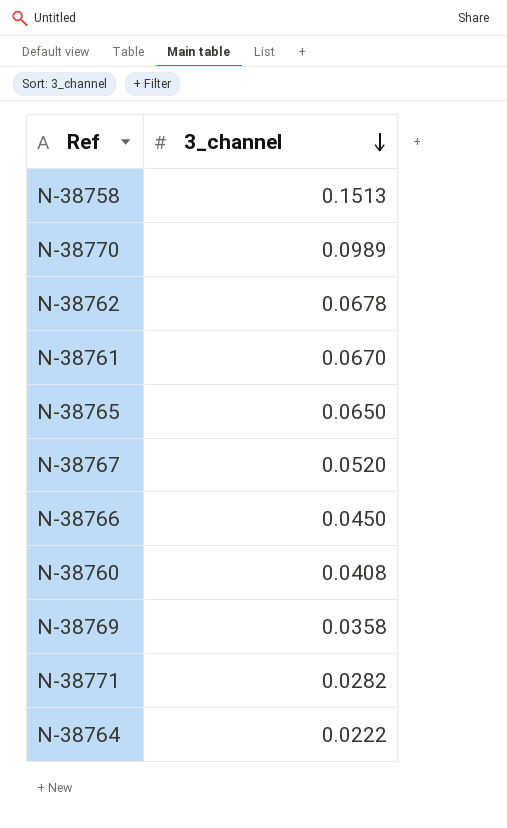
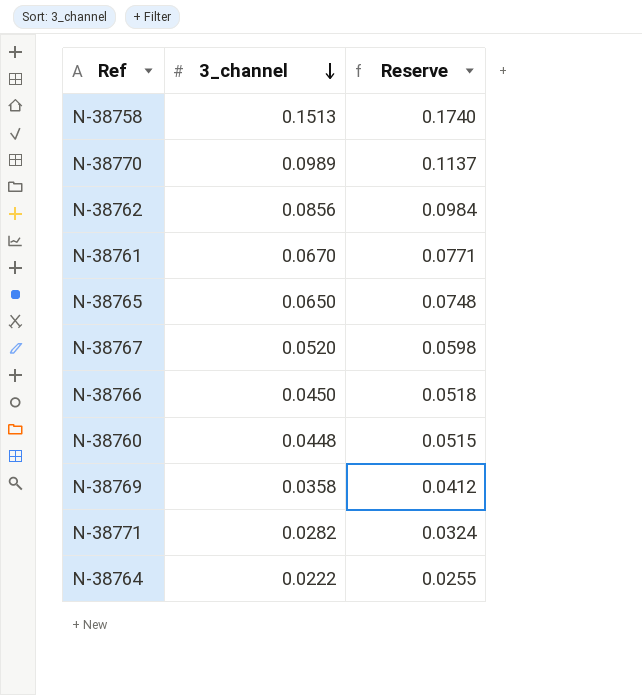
column Reserve | formula: none -> [3_channel] * 1.15
N-38762 | 3_channel: 0.0678 -> 0.0856
N-38760 | 3_channel: 0.0408 -> 0.0448

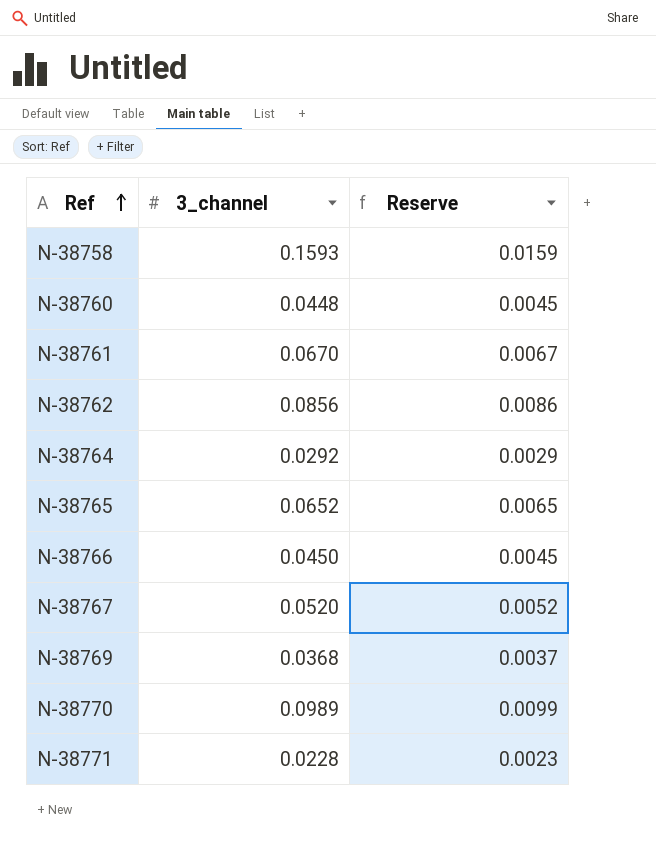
row order: 3_channel descending -> Ref ascending
column Reserve | formula: [3_channel] * 1.15 -> [3_channel] * 0.1
N-38758 | 3_channel: 0.1513 -> 0.1593
N-38764 | 3_channel: 0.0222 -> 0.0292
N-38765 | 3_channel: 0.0650 -> 0.0652
N-38769 | 3_channel: 0.0358 -> 0.0368
N-38771 | 3_channel: 0.0282 -> 0.0228

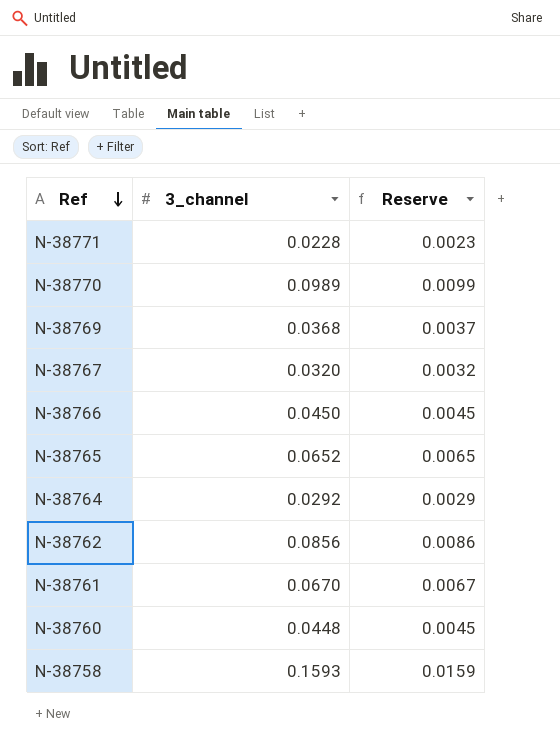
row order: Ref ascending -> Ref descending
N-38767 | 3_channel: 0.0520 -> 0.0320
N-38767 | Reserve: 0.0052 -> 0.0032

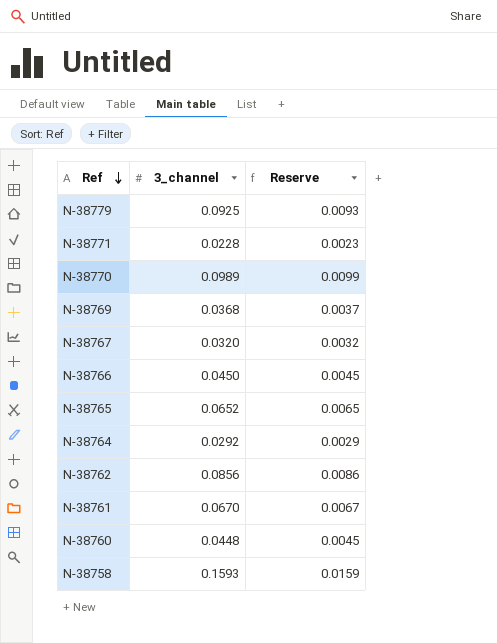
row N-38779: none -> 0.0925 | 0.0093

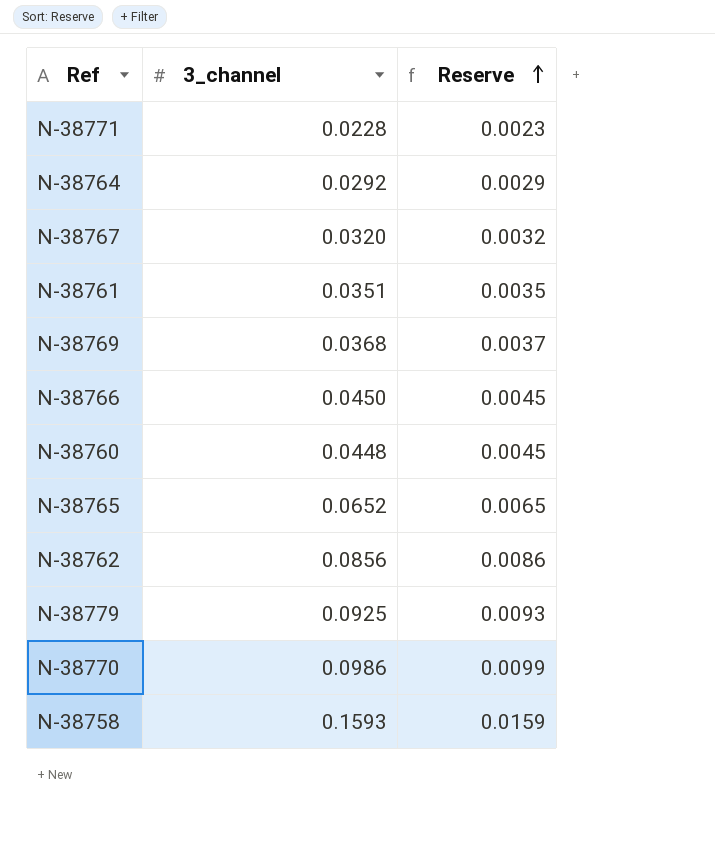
row order: Ref descending -> Reserve ascending
N-38761 | 3_channel: 0.0670 -> 0.0351
N-38761 | Reserve: 0.0067 -> 0.0035
N-38770 | 3_channel: 0.0989 -> 0.0986

